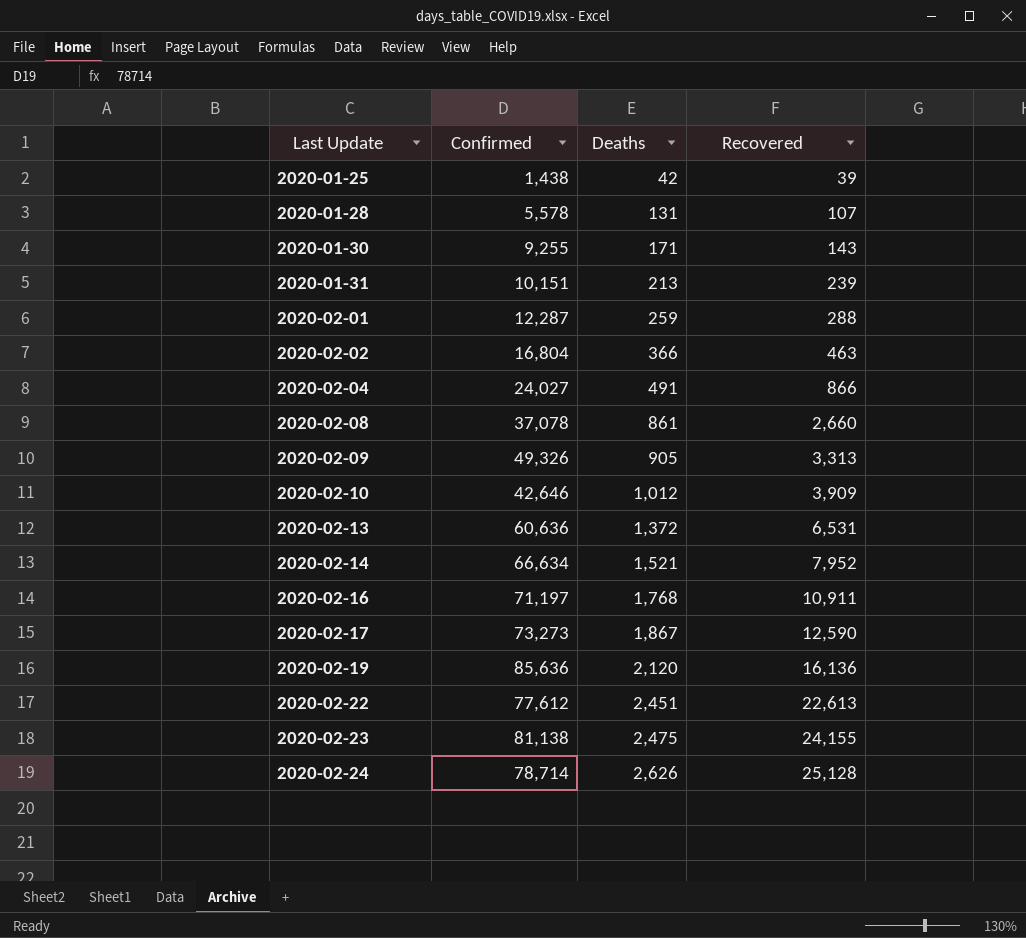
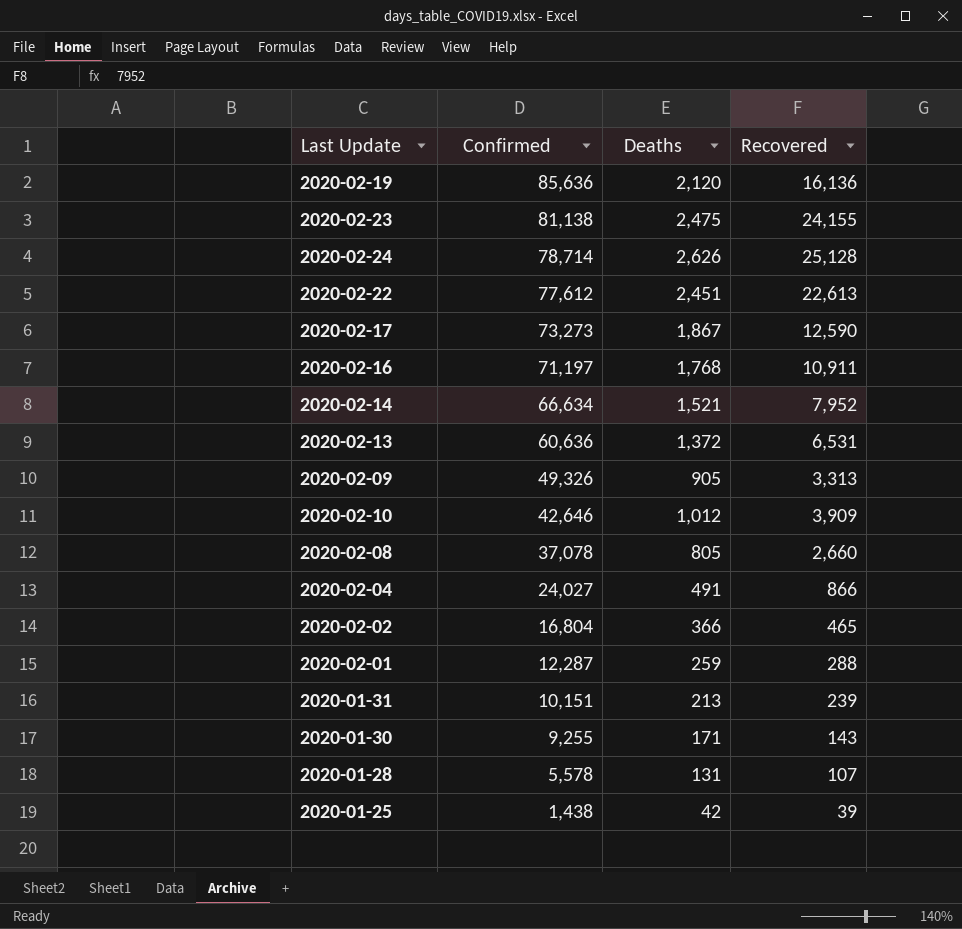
row order: Last Update ascending -> Confirmed descending
2020-02-08 | Deaths: 861 -> 805
2020-02-02 | Recovered: 463 -> 465

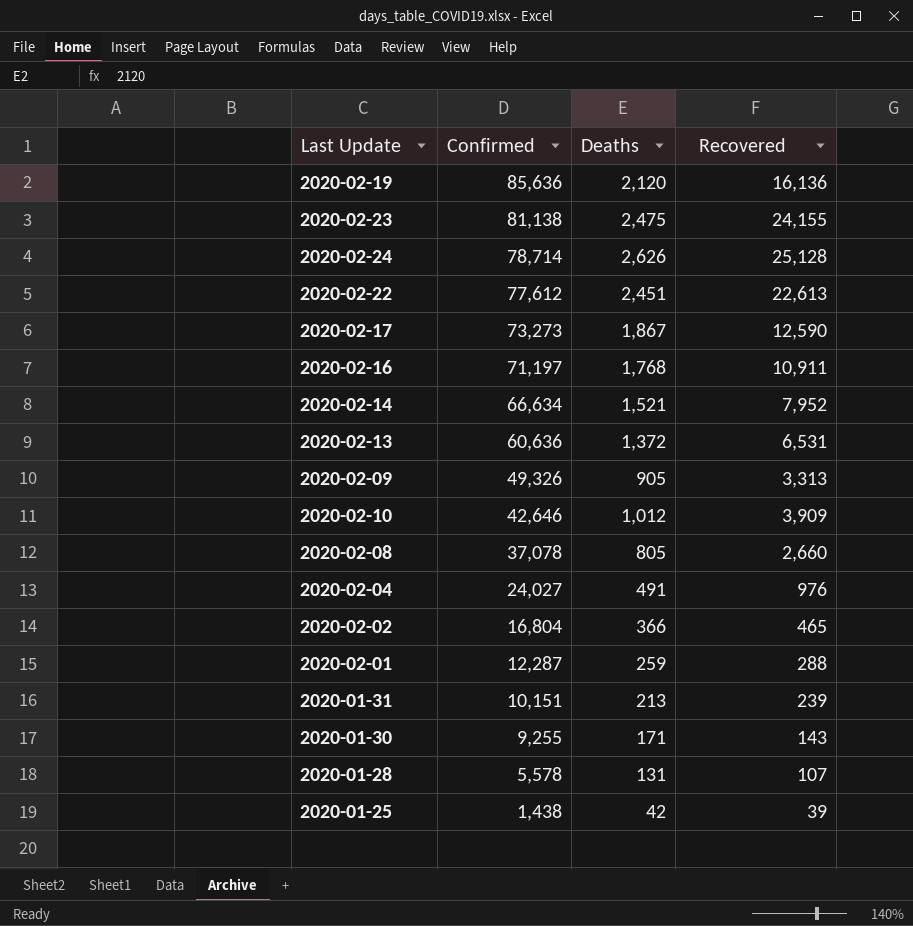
2020-02-04 | Recovered: 866 -> 976

